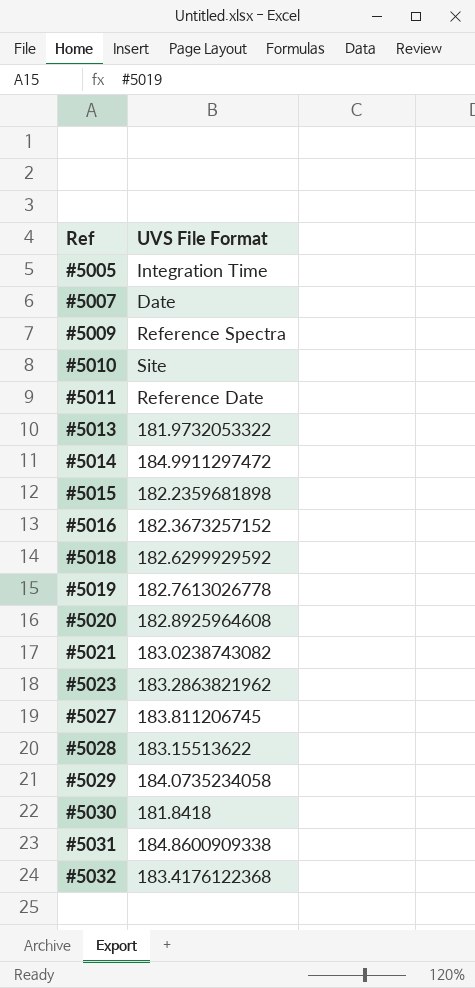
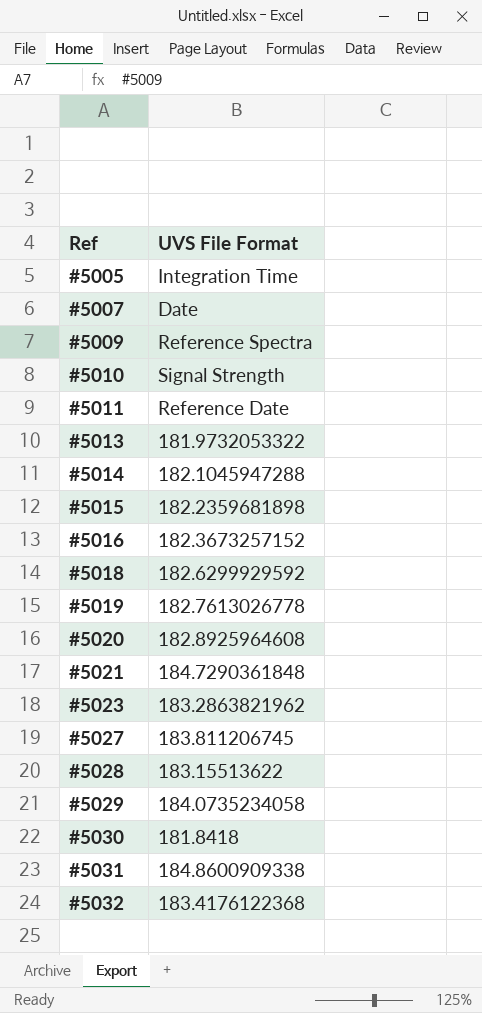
#5010 | UVS File Format: Site -> Signal Strength
#5014 | UVS File Format: 184.9911297472 -> 182.1045947288
#5021 | UVS File Format: 183.0238743082 -> 184.7290361848

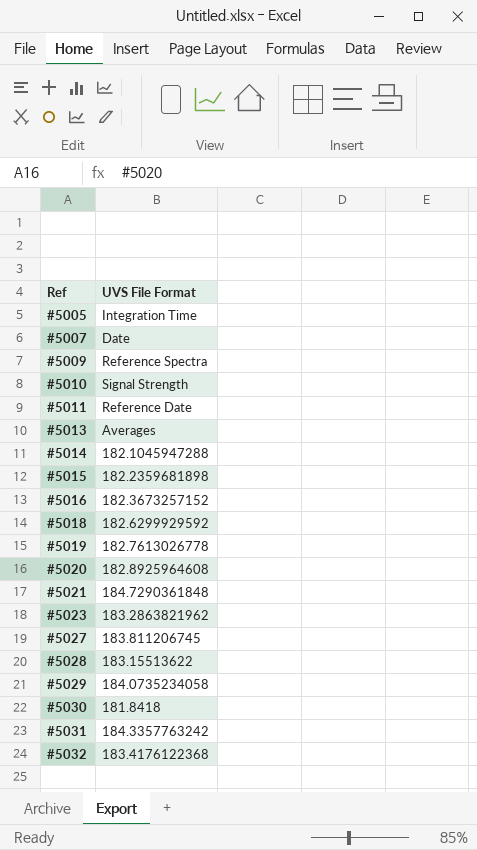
#5013 | UVS File Format: 181.9732053322 -> Averages
#5031 | UVS File Format: 184.8600909338 -> 184.3357763242

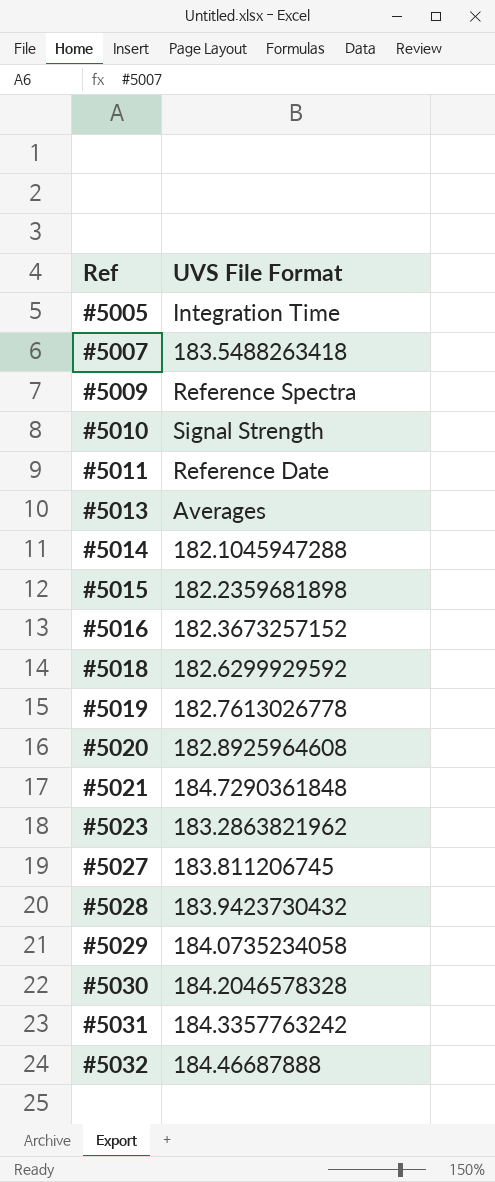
#5007 | UVS File Format: Date -> 183.5488263418
#5028 | UVS File Format: 183.15513622 -> 183.9423730432
#5030 | UVS File Format: 181.8418 -> 184.2046578328
#5032 | UVS File Format: 183.4176122368 -> 184.46687888

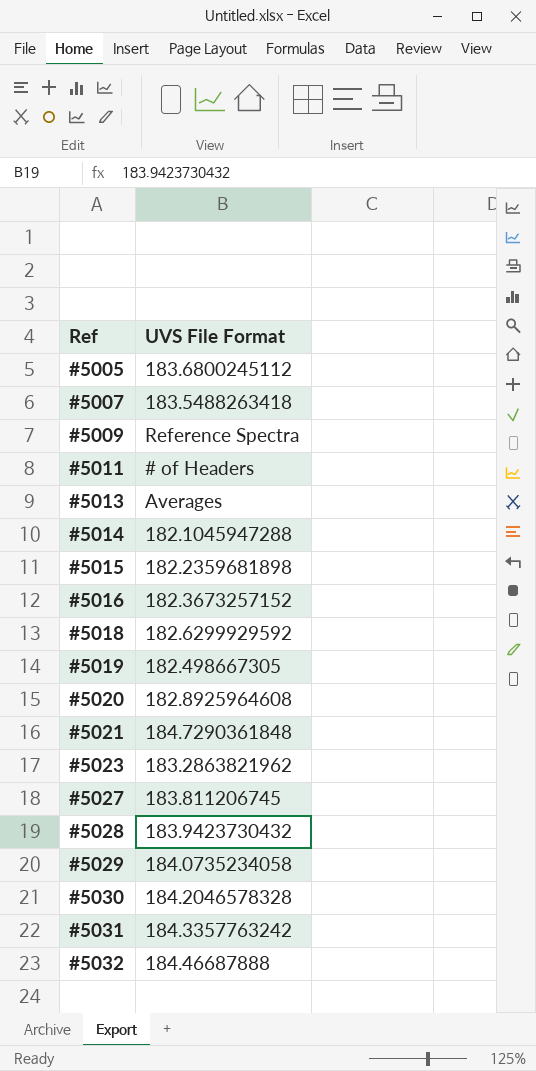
row #5010: Signal Strength -> none
#5005 | UVS File Format: Integration Time -> 183.6800245112
#5011 | UVS File Format: Reference Date -> # of Headers
#5019 | UVS File Format: 182.7613026778 -> 182.498667305

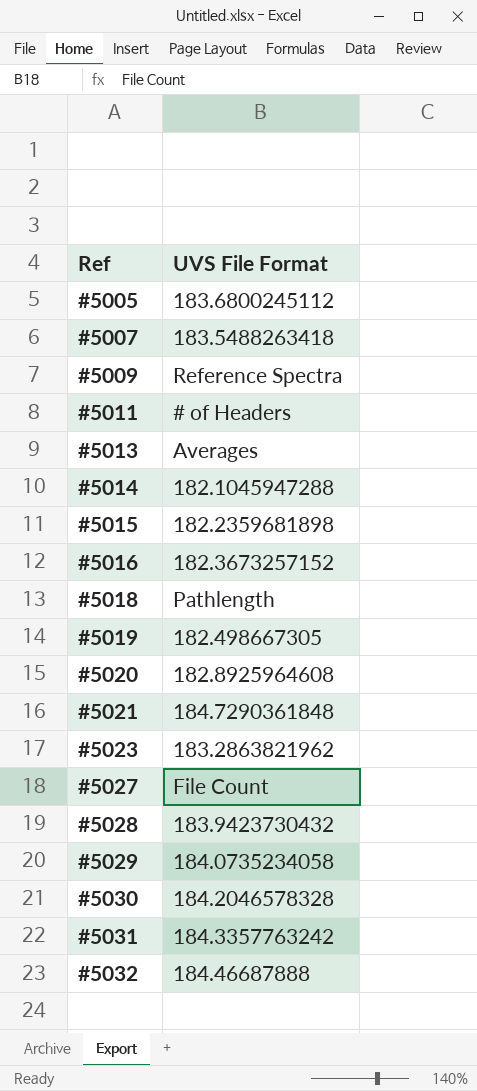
#5018 | UVS File Format: 182.6299929592 -> Pathlength
#5027 | UVS File Format: 183.811206745 -> File Count

